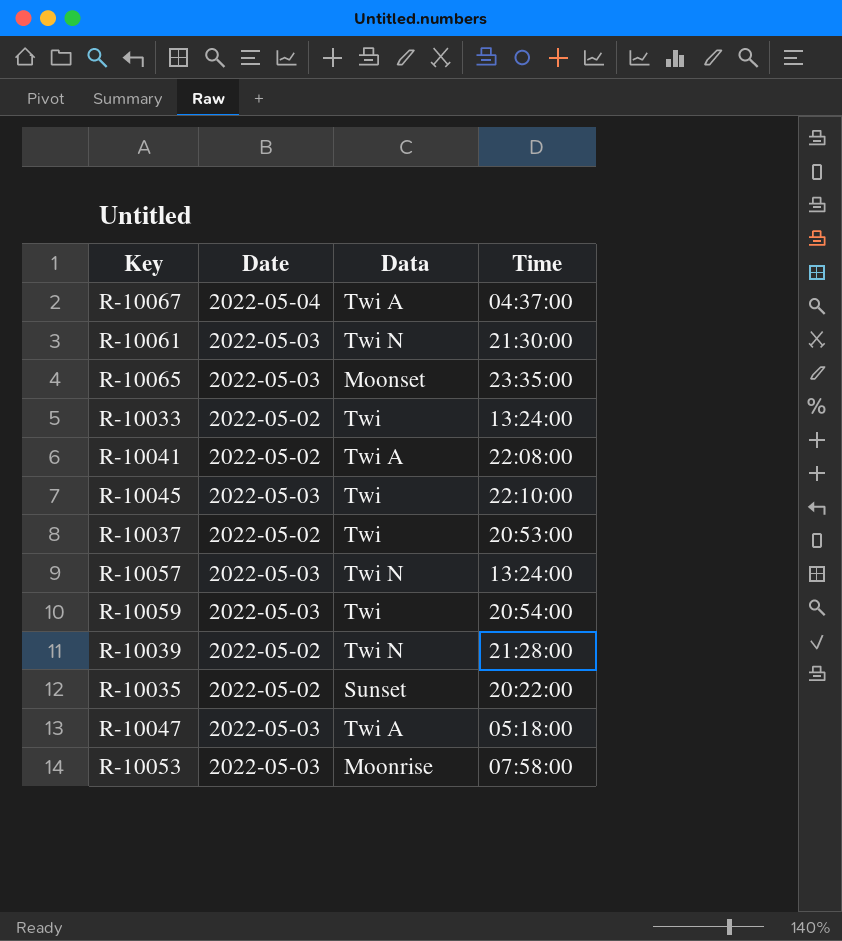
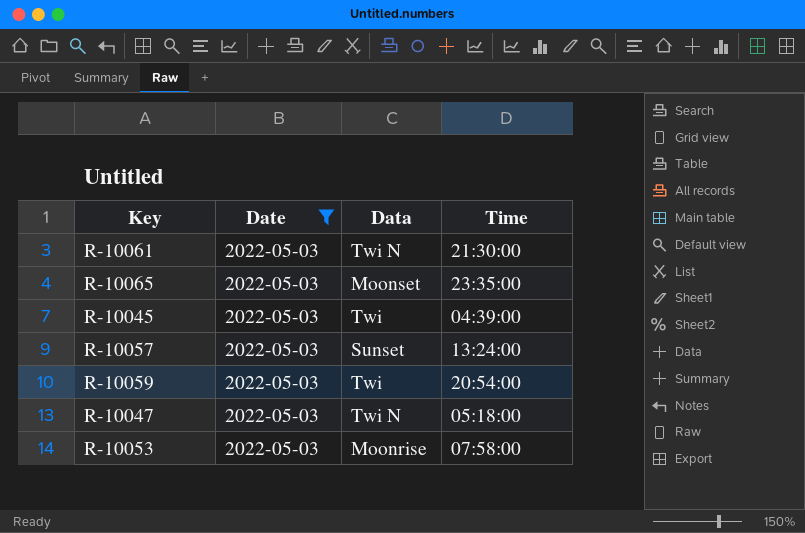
filter: none -> Date = 2022-05-03
R-10045 | Time: 22:10:00 -> 04:39:00
R-10057 | Data: Twi N -> Sunset
R-10047 | Data: Twi A -> Twi N

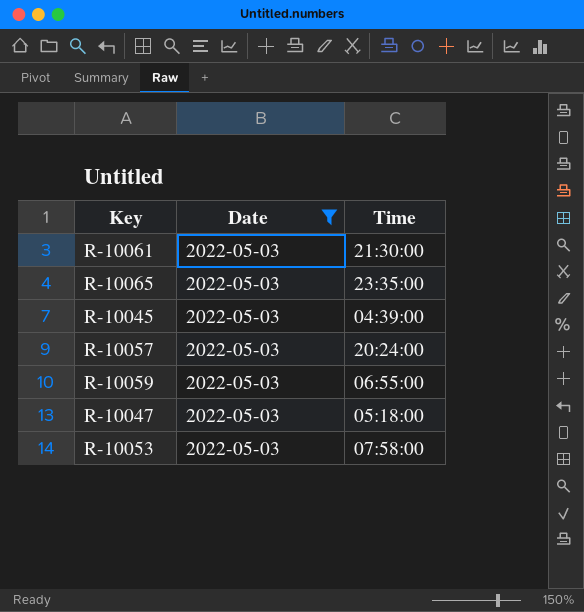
column Data | position: 3 -> none
R-10057 | Time: 13:24:00 -> 20:24:00
R-10059 | Time: 20:54:00 -> 06:55:00

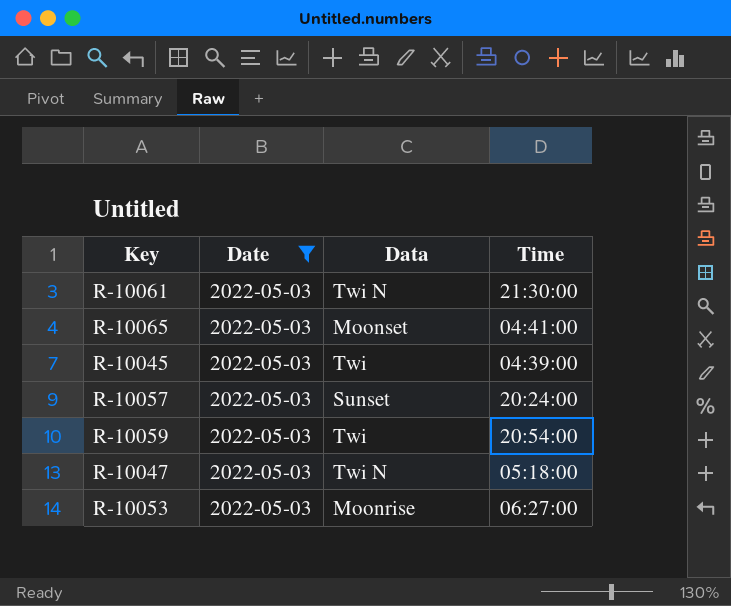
column Data | position: none -> 3
R-10065 | Time: 23:35:00 -> 04:41:00
R-10059 | Time: 06:55:00 -> 20:54:00
R-10053 | Time: 07:58:00 -> 06:27:00

